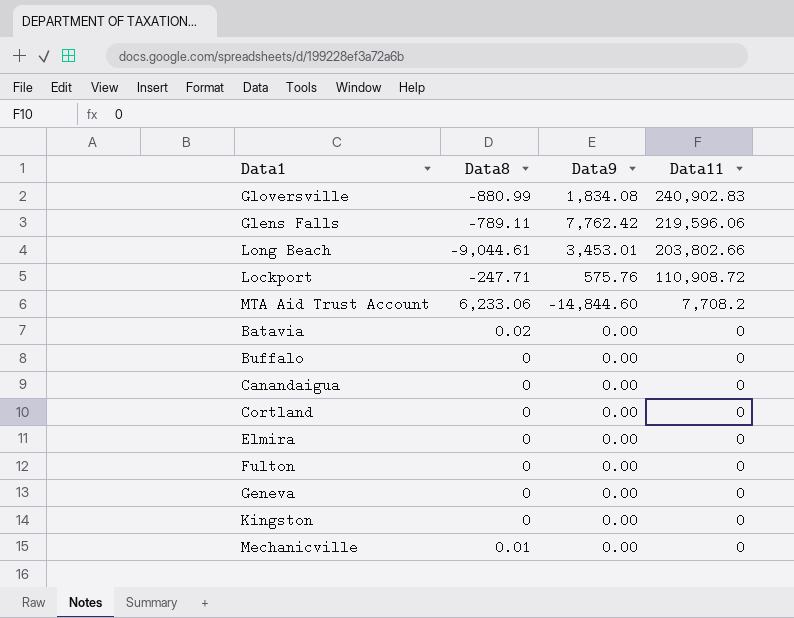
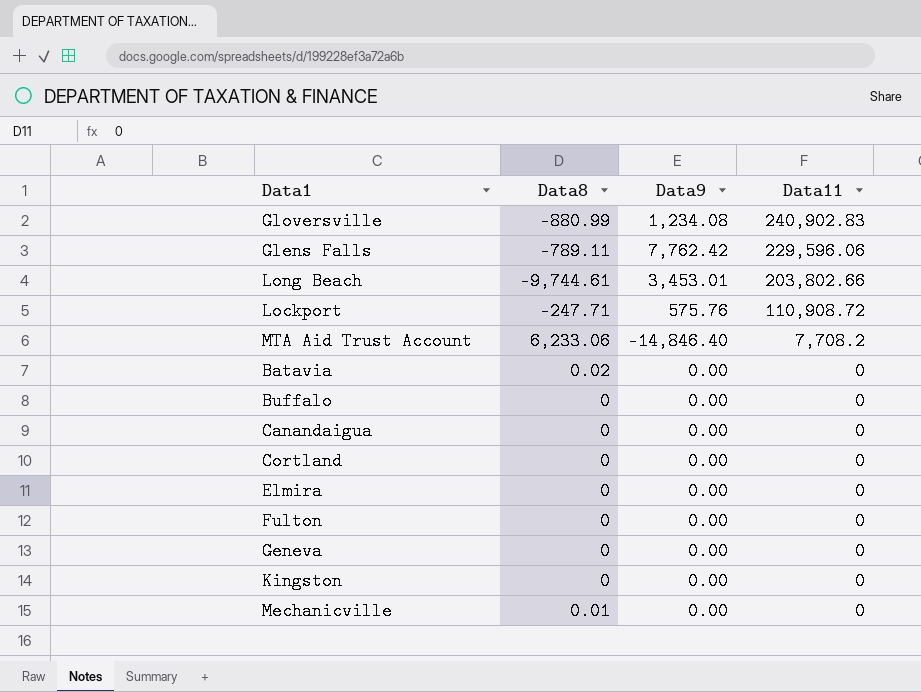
Gloversville | Data9: 1,834.08 -> 1,234.08
Glens Falls | Data11: 219,596.06 -> 229,596.06
Long Beach | Data8: -9,044.61 -> -9,744.61
MTA Aid Trust Account | Data9: -14,844.60 -> -14,846.40

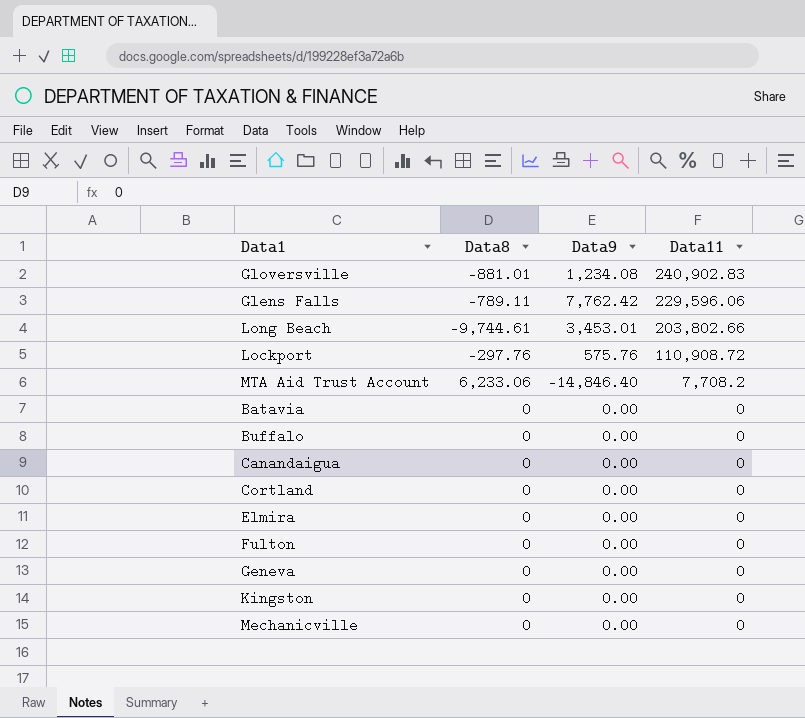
Gloversville | Data8: -880.99 -> -881.01
Lockport | Data8: -247.71 -> -297.76
Batavia | Data8: 0.02 -> 0
Mechanicville | Data8: 0.01 -> 0

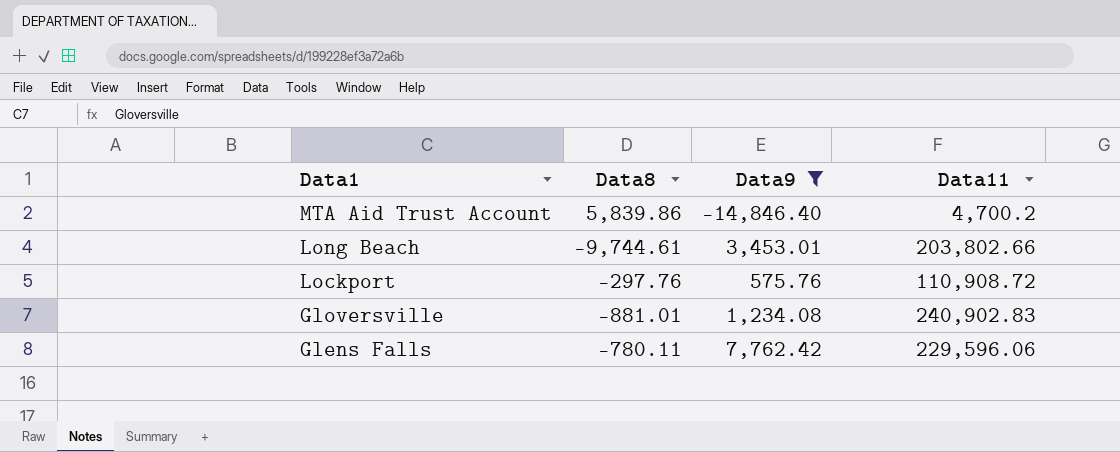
filter: none -> Data9 != 0.00
row order: Data11 descending -> Data1 descending
MTA Aid Trust Account | Data8: 6,233.06 -> 5,839.86
MTA Aid Trust Account | Data11: 7,708.2 -> 4,700.2
Glens Falls | Data8: -789.11 -> -780.11

